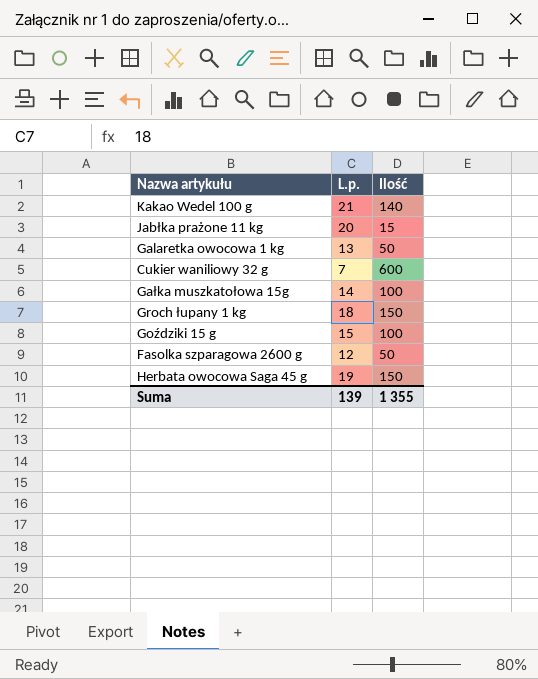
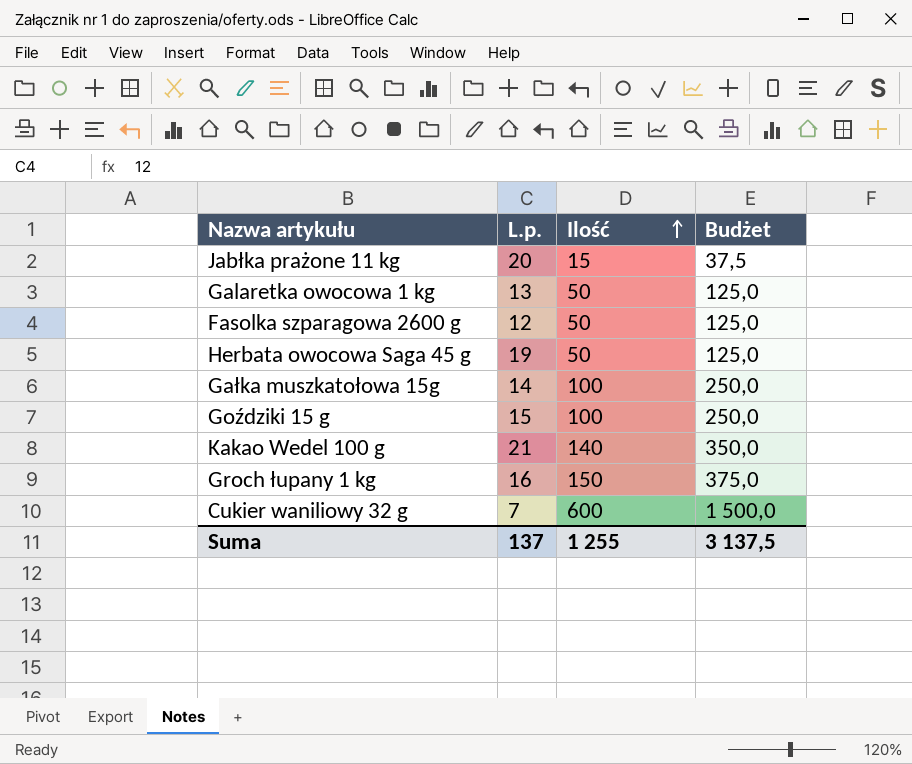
row order: none -> Ilość ascending
column Budżet | formula: none -> [Ilość] * 2,5
Herbata owocowa Saga 45 g | Ilość: 150 -> 50
Groch łupany 1 kg | L.p.: 18 -> 16
Suma | L.p.: 139 -> 137
Suma | Ilość: 1 355 -> 1 255

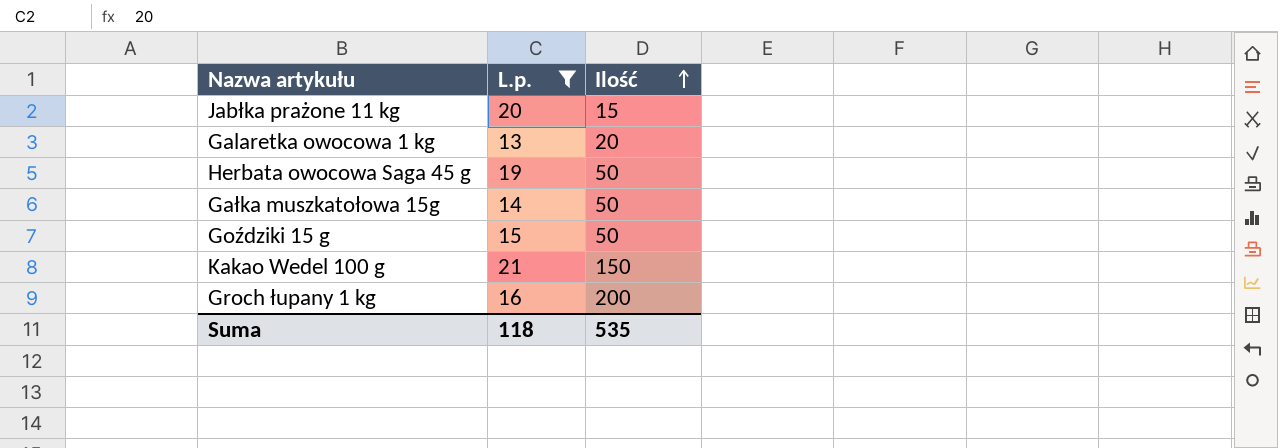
filter: none -> L.p. >= 13
column Budżet | formula: [Ilość] * 2,5 -> none
Galaretka owocowa 1 kg | Ilość: 50 -> 20
Gałka muszkatołowa 15g | Ilość: 100 -> 50
Goździki 15 g | Ilość: 100 -> 50
Kakao Wedel 100 g | Ilość: 140 -> 150
Groch łupany 1 kg | Ilość: 150 -> 200
Suma | L.p.: 137 -> 118
Suma | Ilość: 1 255 -> 535

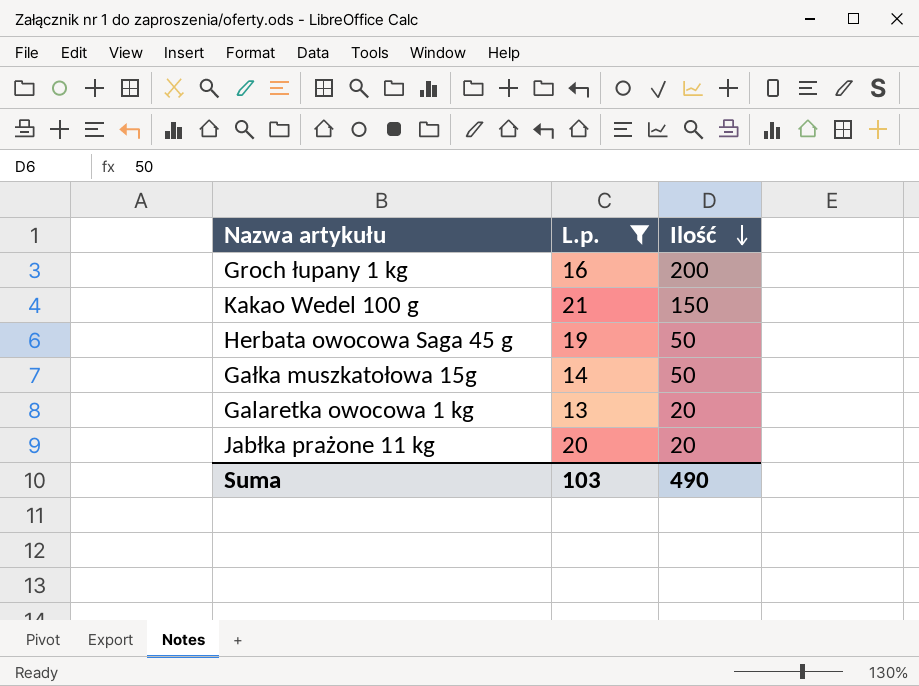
row order: Ilość ascending -> Ilość descending
row Goździki 15 g: 15 | 50 -> none
Jabłka prażone 11 kg | Ilość: 15 -> 20
Suma | L.p.: 118 -> 103
Suma | Ilość: 535 -> 490

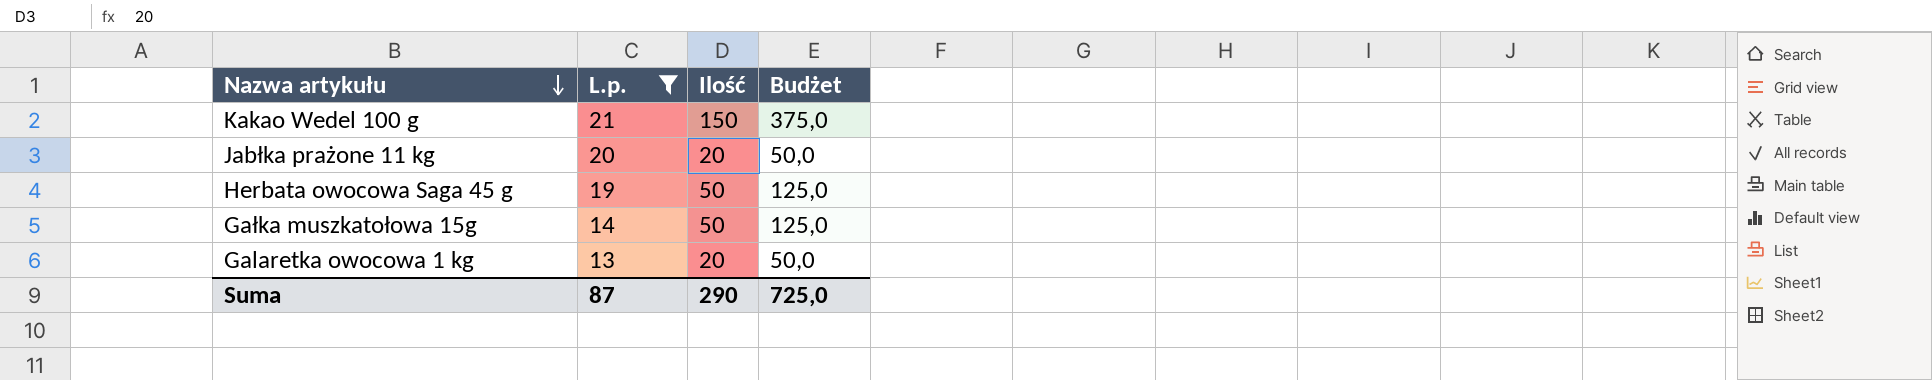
row order: Ilość descending -> Nazwa artykułu descending
column Budżet | formula: none -> [Ilość] * 2,5
row Groch łupany 1 kg: 16 | 200 -> none
Suma | L.p.: 103 -> 87
Suma | Ilość: 490 -> 290

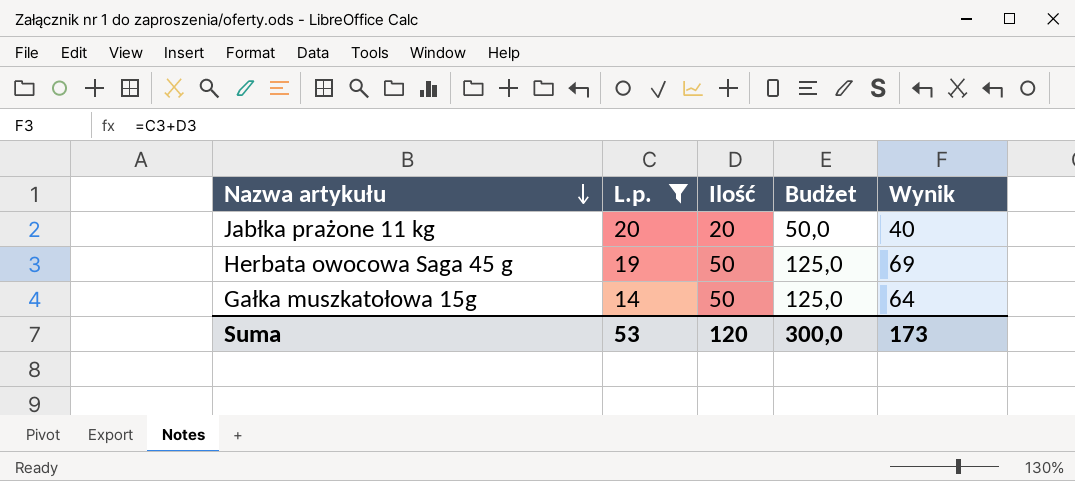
column Wynik | formula: none -> [L.p.] + [Ilość]
row Kakao Wedel 100 g: 21 | 150 | 375,0 -> none
row Galaretka owocowa 1 kg: 13 | 20 | 50,0 -> none
Suma | L.p.: 87 -> 53
Suma | Ilość: 290 -> 120
Suma | Budżet: 725,0 -> 300,0

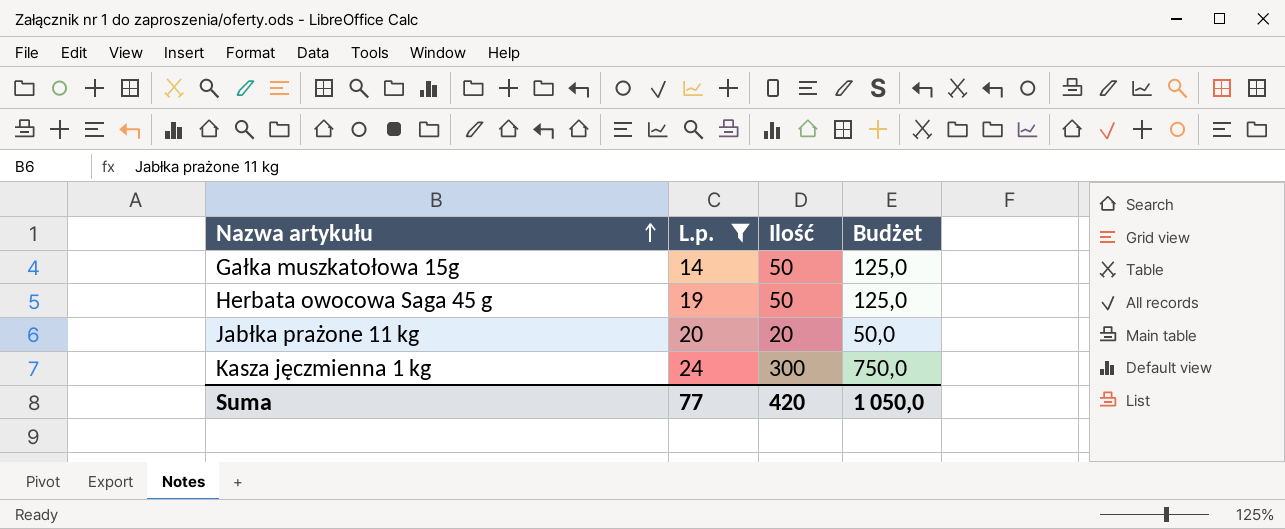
row order: Nazwa artykułu descending -> Nazwa artykułu ascending
column Wynik | formula: [L.p.] + [Ilość] -> none
row Kasza jęczmienna 1 kg: none -> 24 | 300 | 750,0
Suma | L.p.: 53 -> 77
Suma | Ilość: 120 -> 420
Suma | Budżet: 300,0 -> 1 050,0

